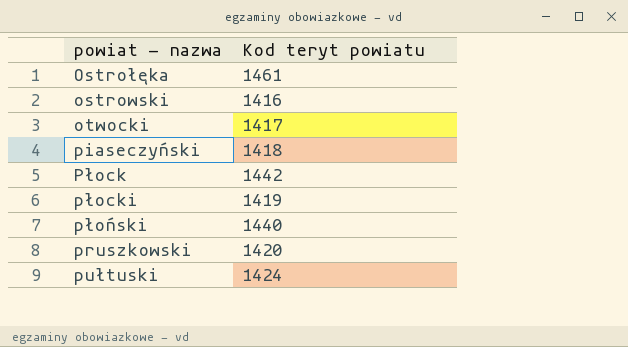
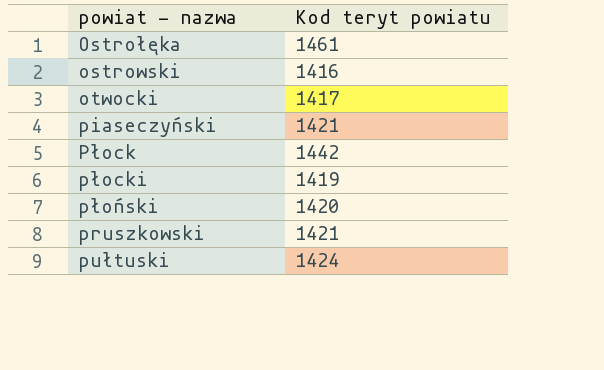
piaseczyński | Kod teryt powiatu: 1418 -> 1421
płoński | Kod teryt powiatu: 1440 -> 1420
pruszkowski | Kod teryt powiatu: 1420 -> 1421

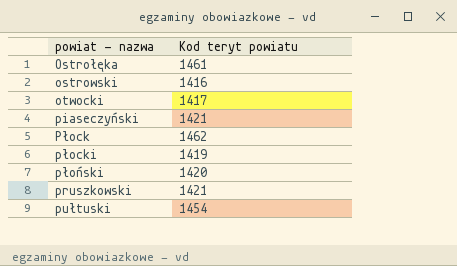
Płock | Kod teryt powiatu: 1442 -> 1462
pułtuski | Kod teryt powiatu: 1424 -> 1454

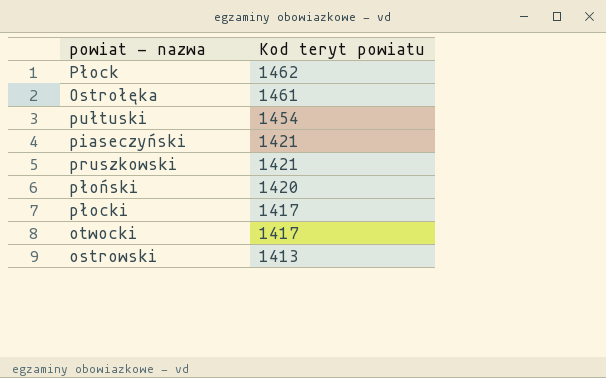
row order: none -> Kod teryt powiatu descending
płocki | Kod teryt powiatu: 1419 -> 1417
ostrowski | Kod teryt powiatu: 1416 -> 1413

